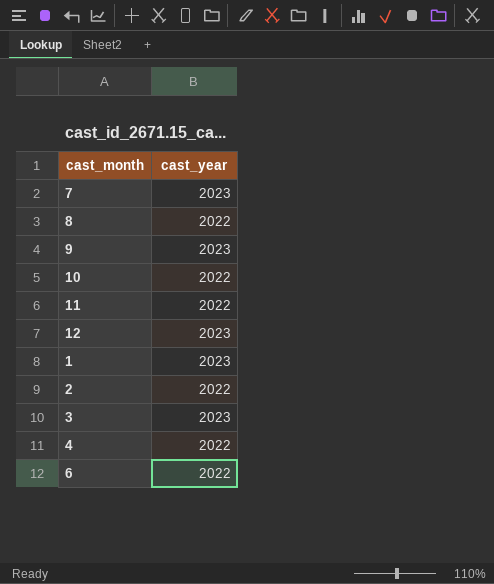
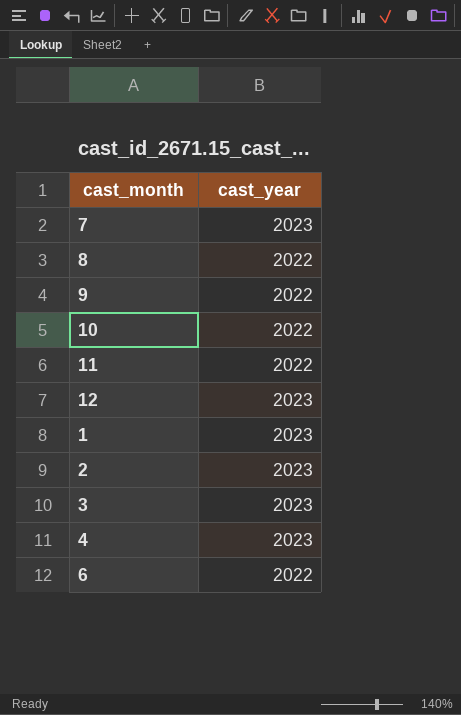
9 | cast_year: 2023 -> 2022
2 | cast_year: 2022 -> 2023
4 | cast_year: 2022 -> 2023

